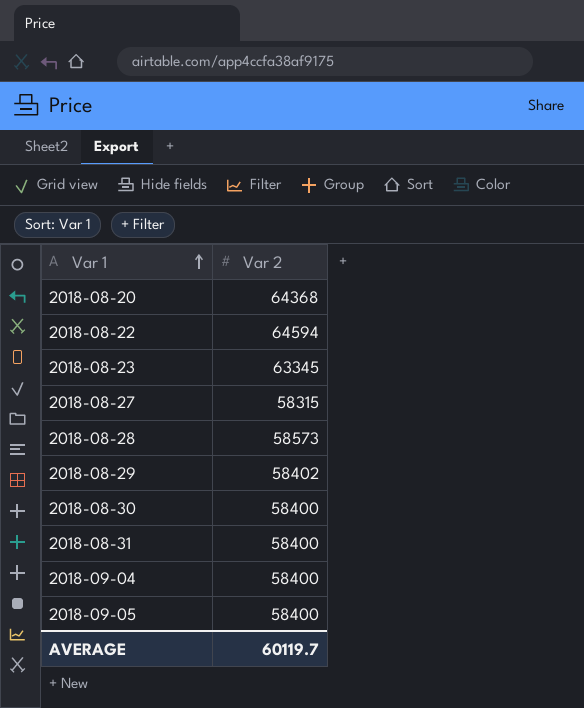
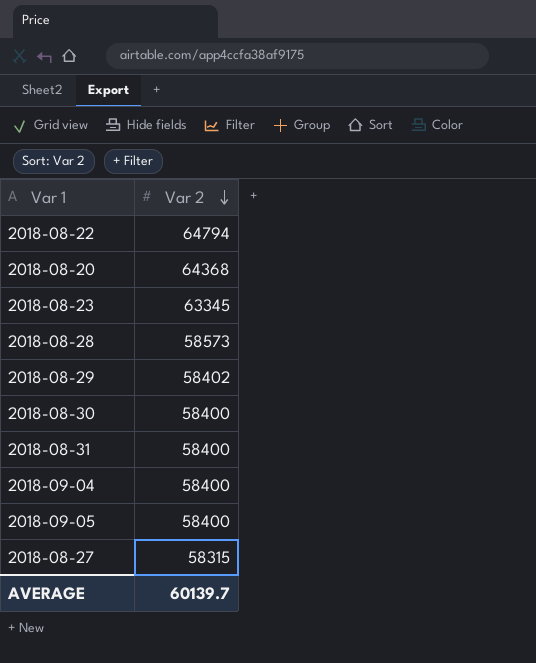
row order: Var 1 ascending -> Var 2 descending
2018-08-22 | Var 2: 64594 -> 64794
AVERAGE | Var 2: 60119.7 -> 60139.7

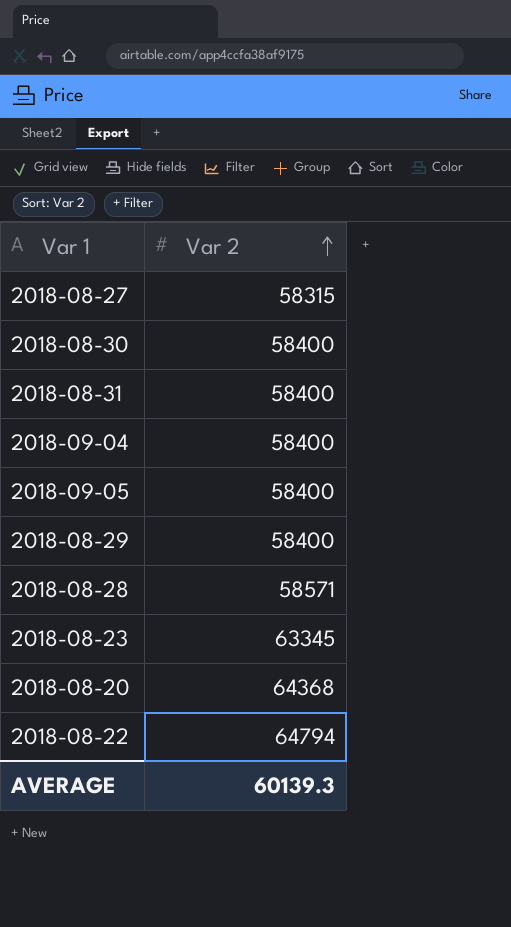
row order: Var 2 descending -> Var 2 ascending
2018-08-29 | Var 2: 58402 -> 58400
2018-08-28 | Var 2: 58573 -> 58571
AVERAGE | Var 2: 60139.7 -> 60139.3

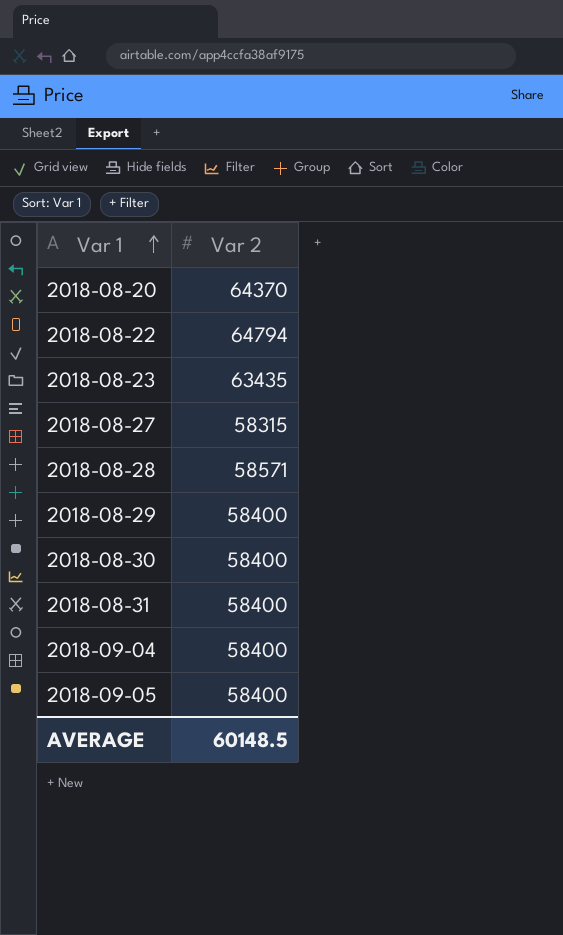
row order: Var 2 ascending -> Var 1 ascending
2018-08-20 | Var 2: 64368 -> 64370
2018-08-23 | Var 2: 63345 -> 63435
AVERAGE | Var 2: 60139.3 -> 60148.5

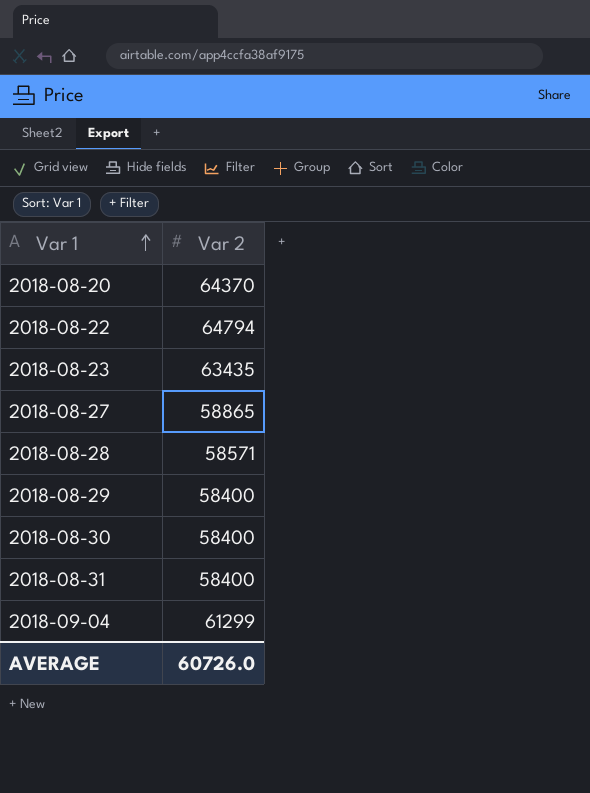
row 2018-09-05: 58400 -> none
2018-08-27 | Var 2: 58315 -> 58865
2018-09-04 | Var 2: 58400 -> 61299
AVERAGE | Var 2: 60148.5 -> 60726.0

